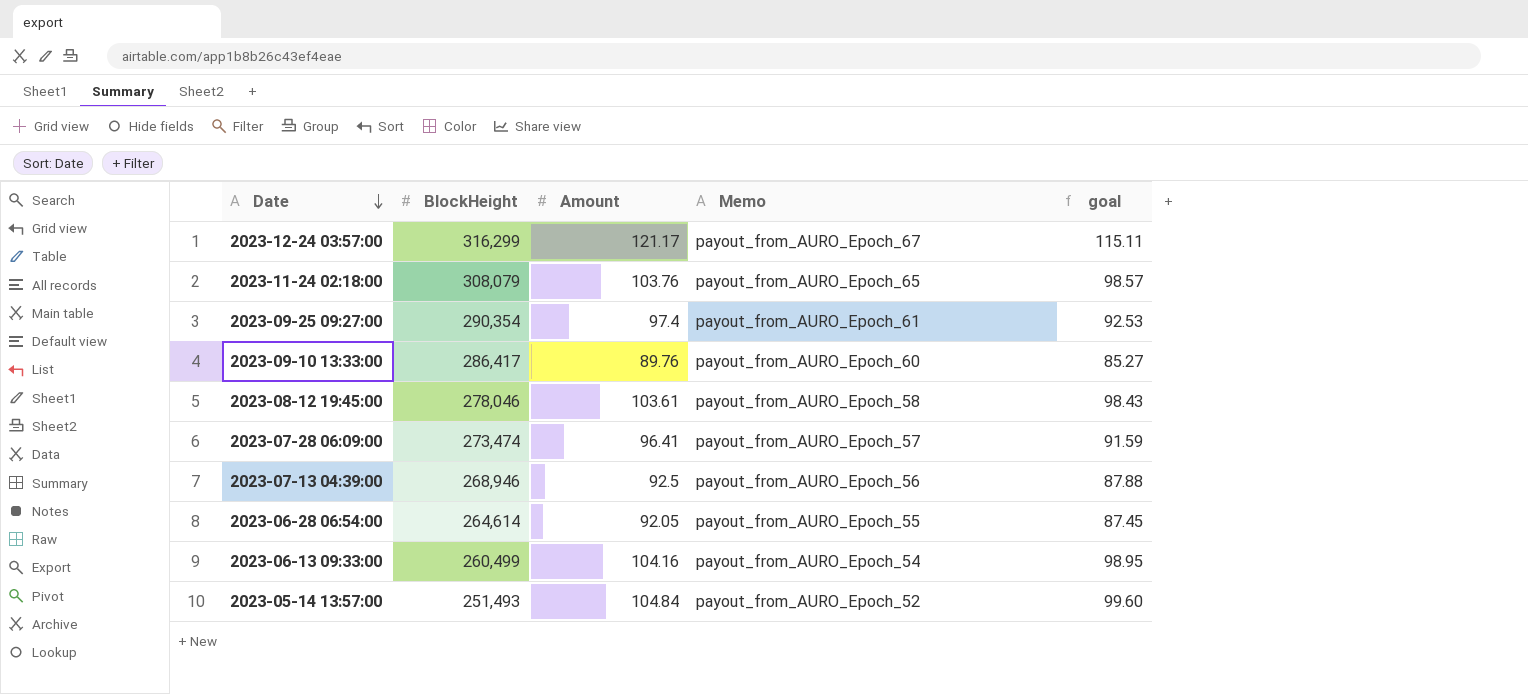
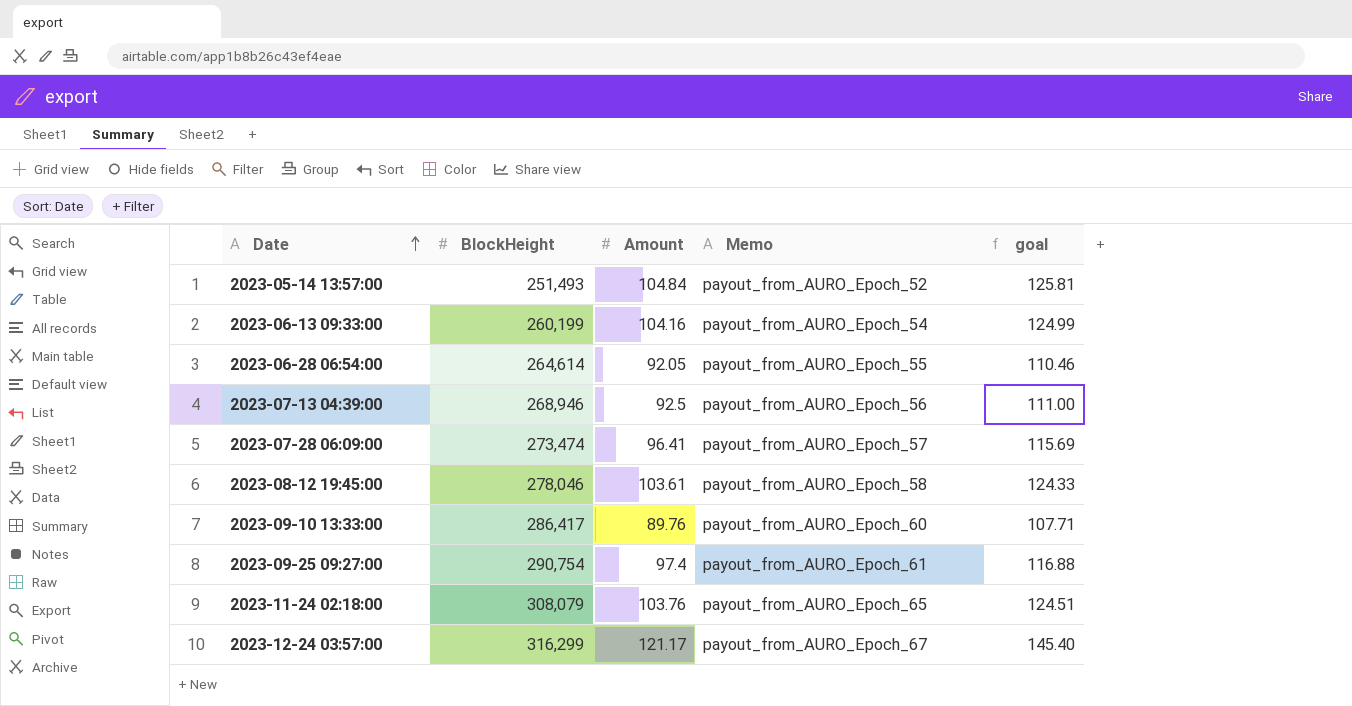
row order: Date descending -> Date ascending
column goal | formula: [Amount] * 0.95 -> [Amount] * 1.2
2023-06-13 09:33:00 | BlockHeight: 260,499 -> 260,199
2023-09-25 09:27:00 | BlockHeight: 290,354 -> 290,754

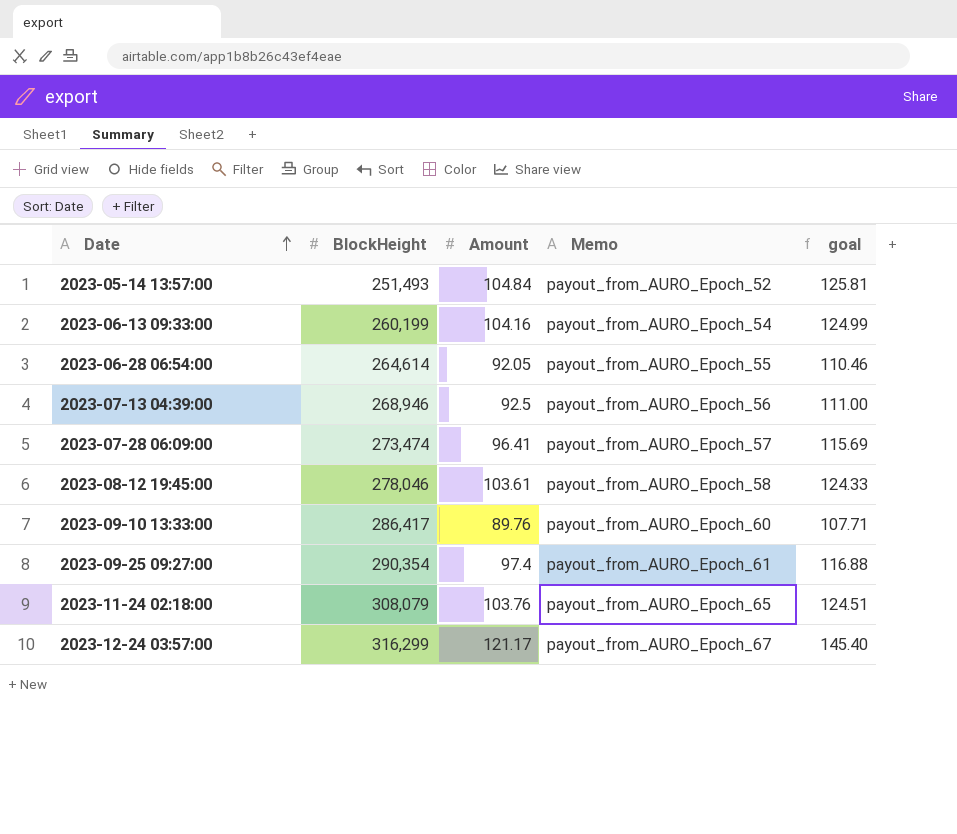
2023-09-25 09:27:00 | BlockHeight: 290,754 -> 290,354

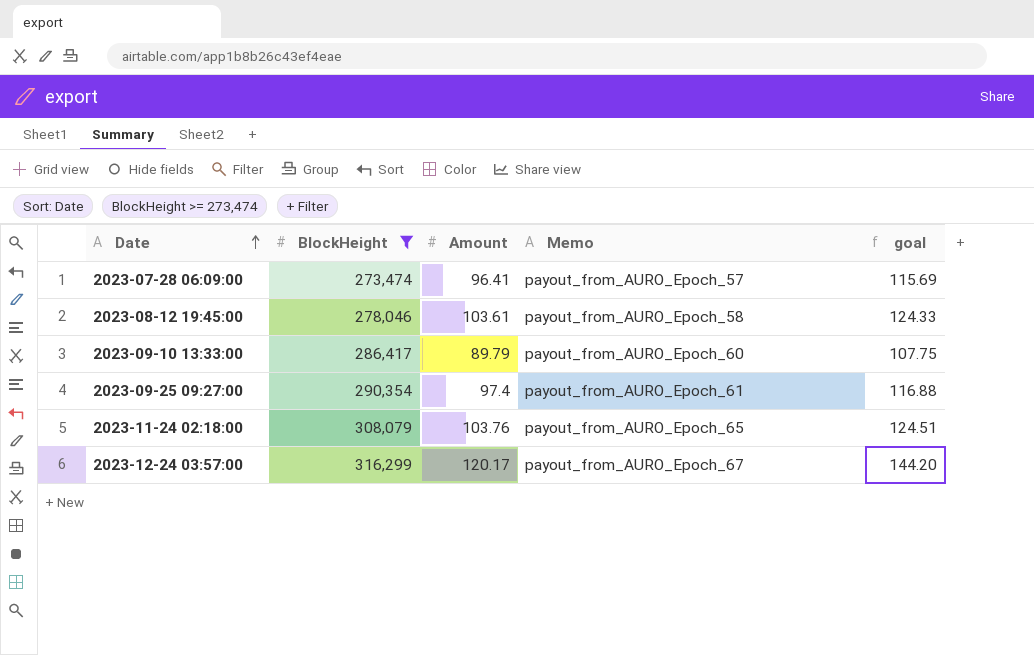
filter: none -> BlockHeight >= 273,474
2023-09-10 13:33:00 | Amount: 89.76 -> 89.79
2023-09-10 13:33:00 | goal: 107.71 -> 107.75
2023-12-24 03:57:00 | Amount: 121.17 -> 120.17
2023-12-24 03:57:00 | goal: 145.40 -> 144.20

